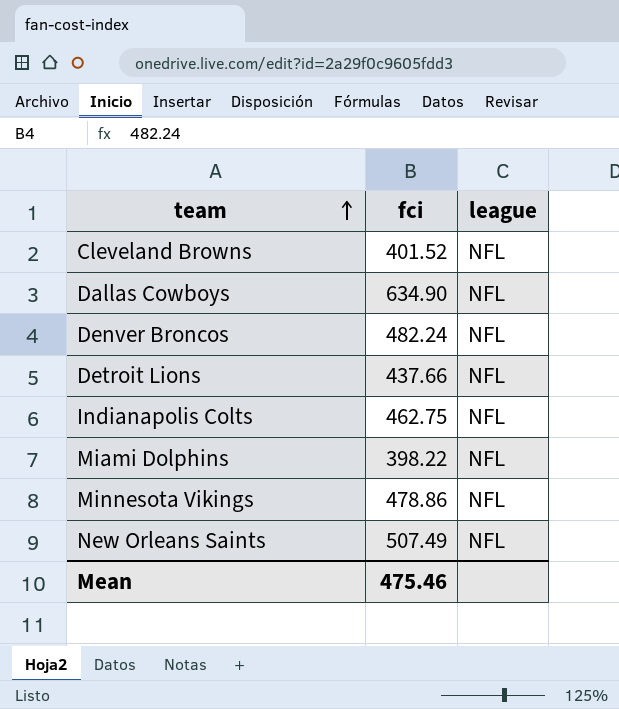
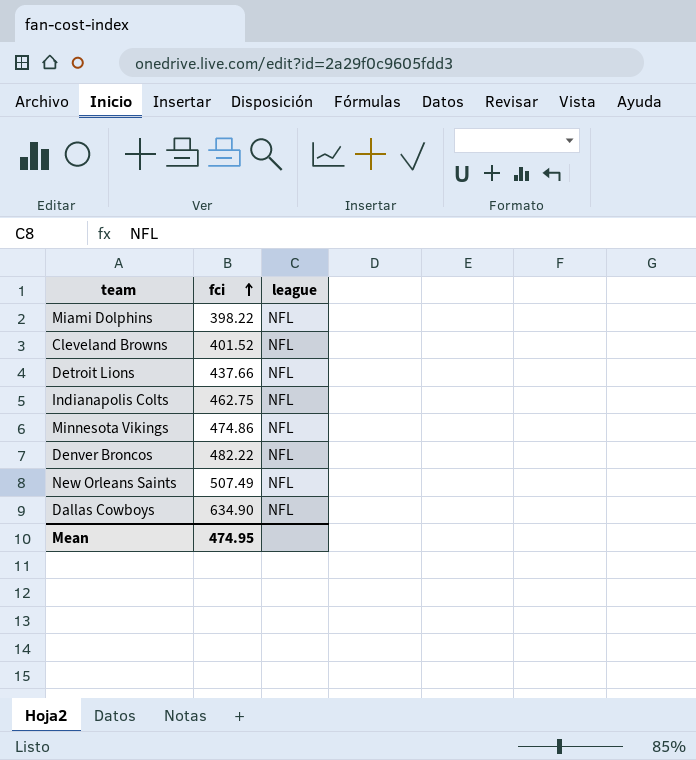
row order: team ascending -> fci ascending
Minnesota Vikings | fci: 478.86 -> 474.86
Denver Broncos | fci: 482.24 -> 482.22
Mean | fci: 475.46 -> 474.95

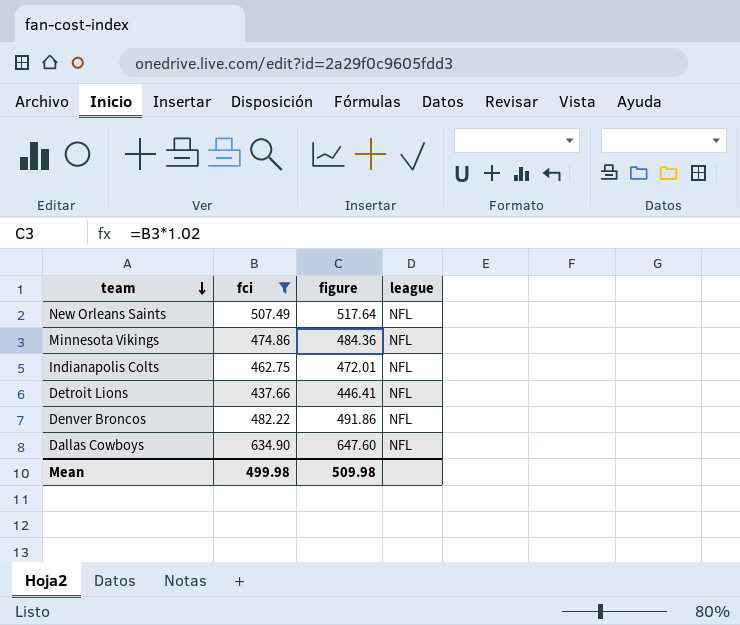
filter: none -> fci >= 437.66
row order: fci ascending -> team descending
column figure | formula: none -> [fci] * 1.02
Mean | fci: 474.95 -> 499.98

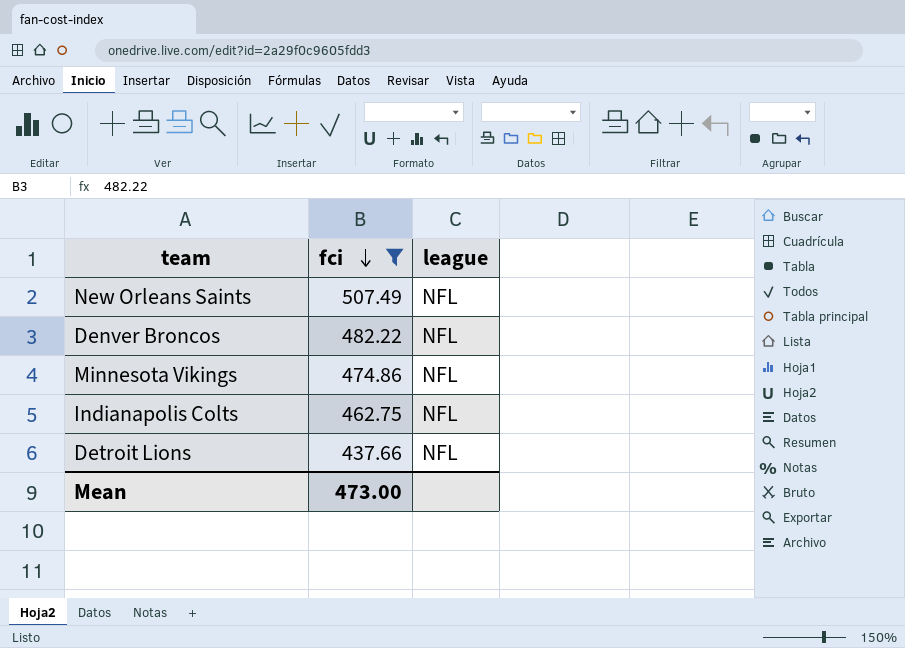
row order: team descending -> fci descending
column figure | formula: [fci] * 1.02 -> none
row Dallas Cowboys: 634.90 | 647.60 | NFL -> none
Mean | fci: 499.98 -> 473.00

